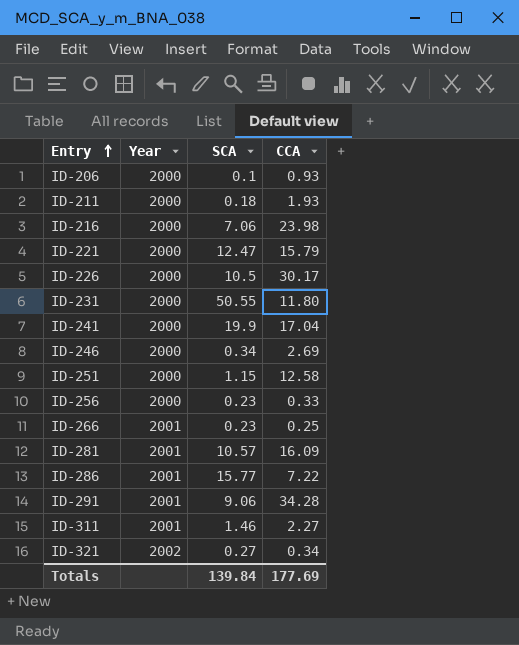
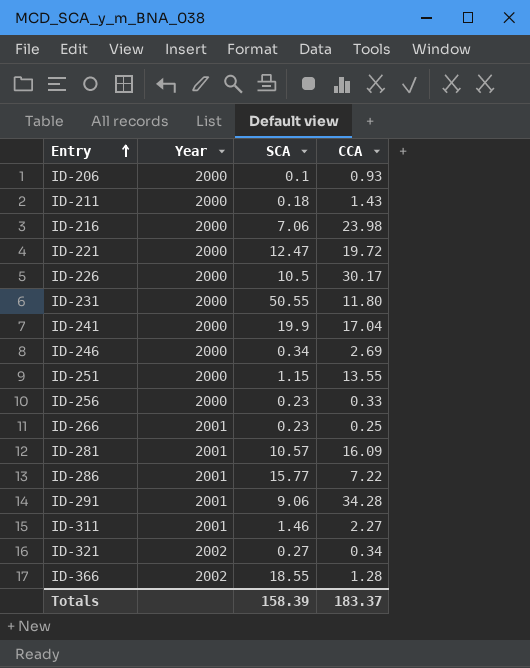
ID-211 | CCA: 1.93 -> 1.43
ID-221 | CCA: 15.79 -> 19.72
ID-251 | CCA: 12.58 -> 13.55
row ID-366: none -> 2002 | 18.55 | 1.28
Totals | SCA: 139.84 -> 158.39
Totals | CCA: 177.69 -> 183.37

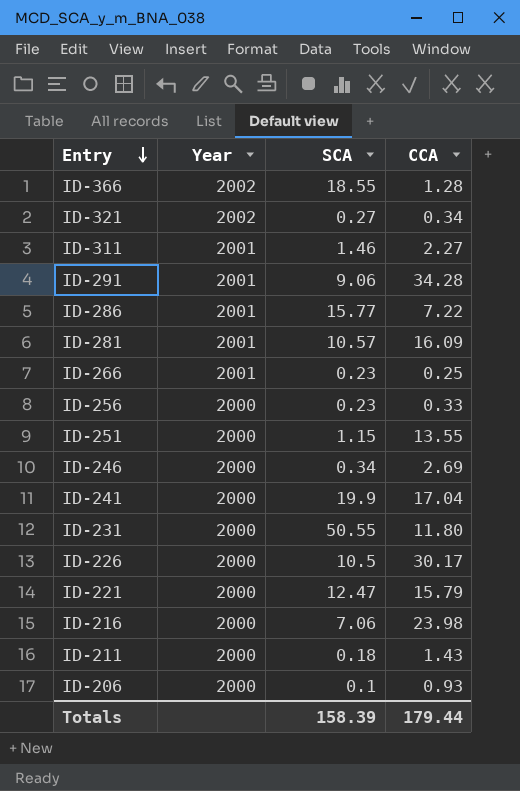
row order: Entry ascending -> Entry descending
ID-221 | CCA: 19.72 -> 15.79
Totals | CCA: 183.37 -> 179.44

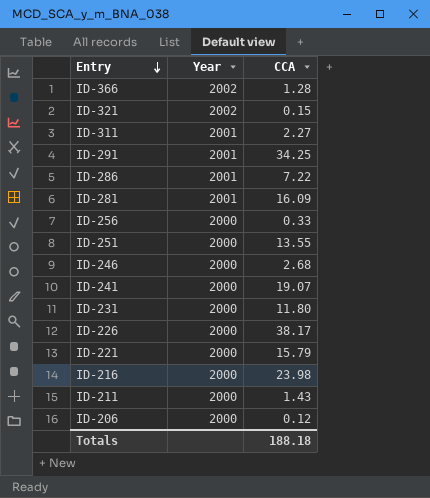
column SCA | position: 3 -> none
row ID-266: 2001 | 0.23 | 0.25 -> none
ID-321 | CCA: 0.34 -> 0.15
ID-291 | CCA: 34.28 -> 34.25
ID-246 | CCA: 2.69 -> 2.68
ID-241 | CCA: 17.04 -> 19.07
ID-226 | CCA: 30.17 -> 38.17
ID-206 | CCA: 0.93 -> 0.12
Totals | CCA: 179.44 -> 188.18

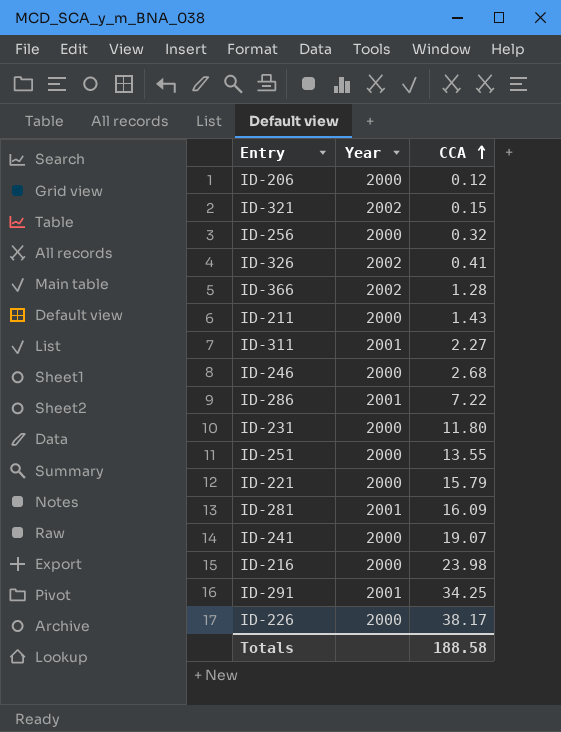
row order: Entry descending -> CCA ascending
ID-256 | CCA: 0.33 -> 0.32
row ID-326: none -> 2002 | 0.41
Totals | CCA: 188.18 -> 188.58

